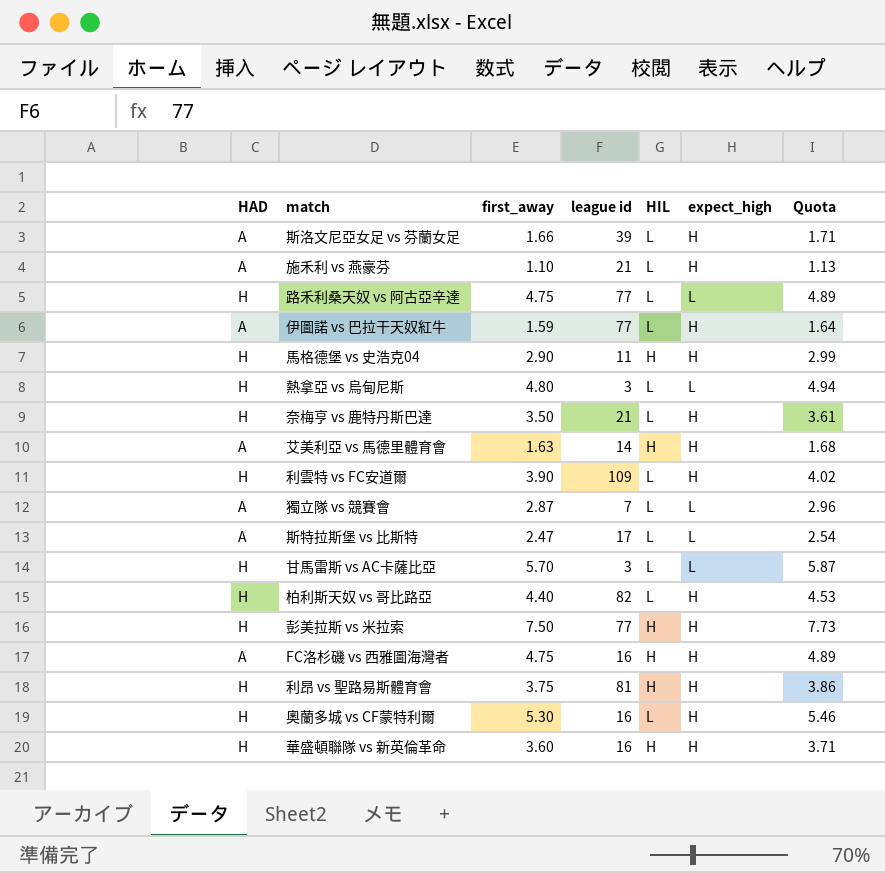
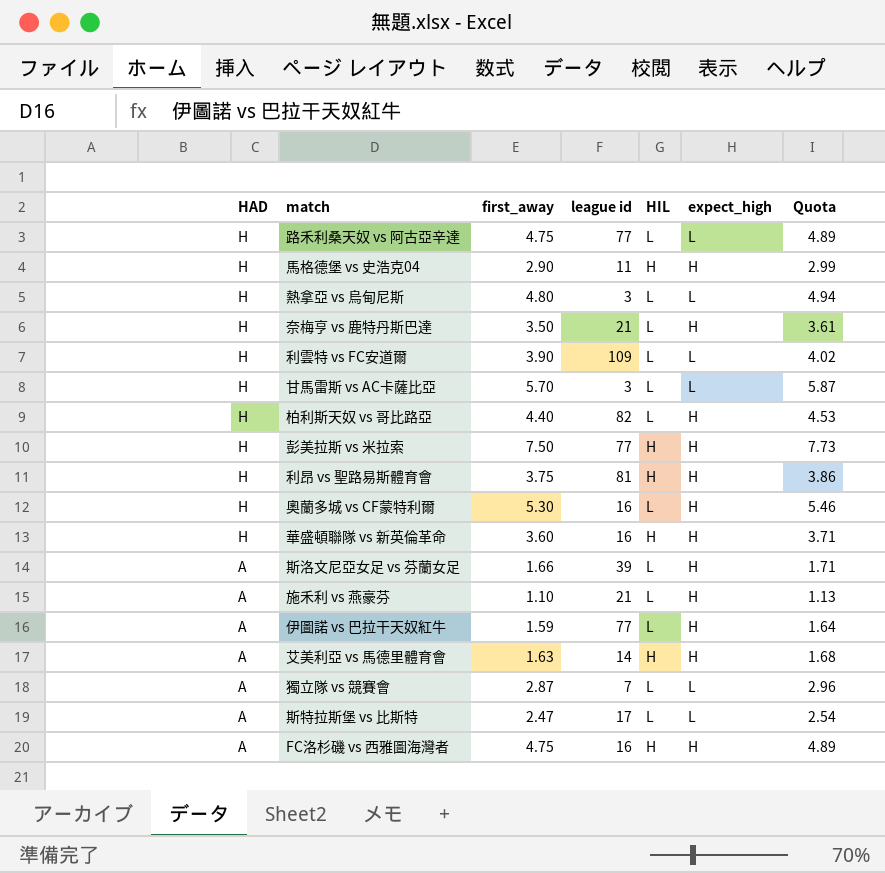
row order: none -> HAD descending
利雲特 vs FC安道爾 | expect_high: H -> L

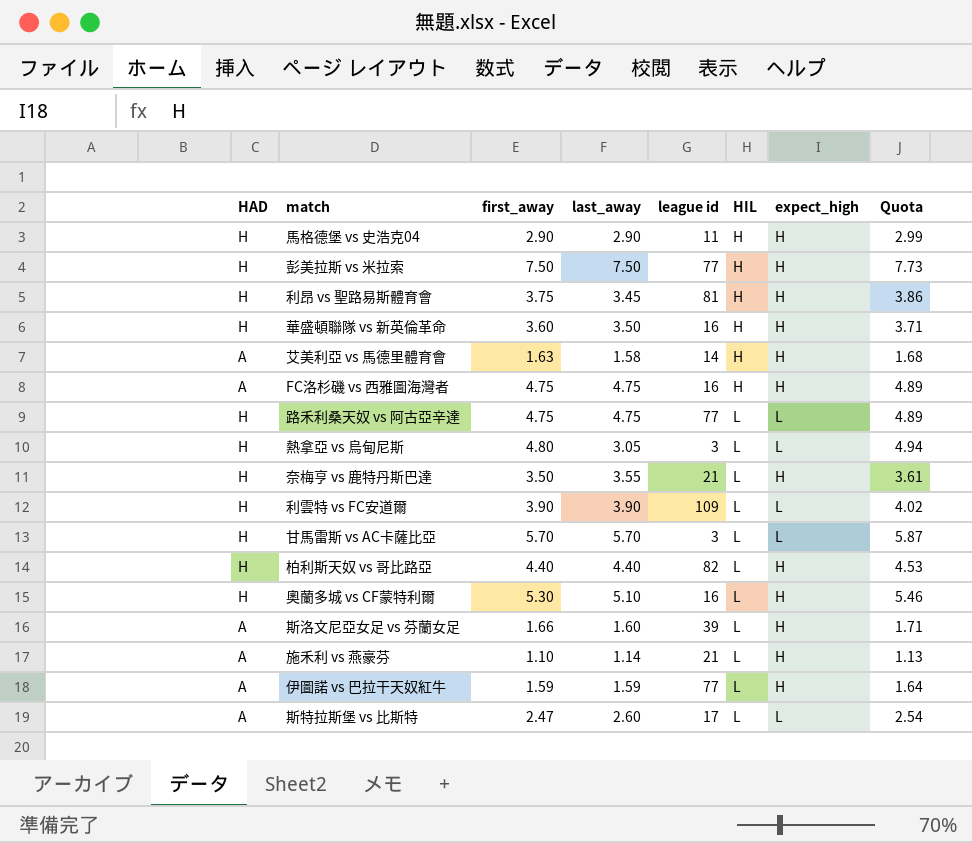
row order: HAD descending -> HIL ascending
column last_away | position: none -> 4
row 獨立隊 vs 競賽會: A | 2.87 | 7 | L | L | 2.96 -> none

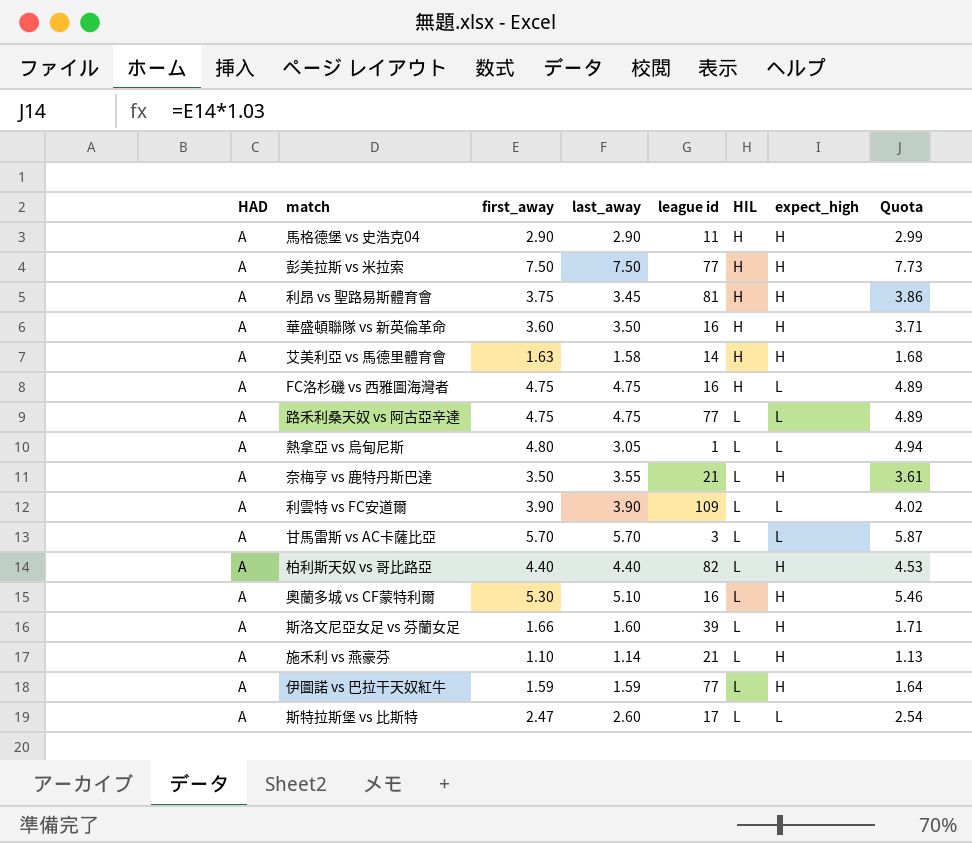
馬格德堡 vs 史浩克04 | HAD: H -> A
彭美拉斯 vs 米拉索 | HAD: H -> A
利昂 vs 聖路易斯體育會 | HAD: H -> A
華盛頓聯隊 vs 新英倫革命 | HAD: H -> A
FC洛杉磯 vs 西雅圖海灣者 | expect_high: H -> L
路禾利桑天奴 vs 阿古亞辛達 | HAD: H -> A
熱拿亞 vs 烏甸尼斯 | HAD: H -> A
熱拿亞 vs 烏甸尼斯 | league id: 3 -> 1
奈梅亨 vs 鹿特丹斯巴達 | HAD: H -> A
利雲特 vs FC安道爾 | HAD: H -> A
甘馬雷斯 vs AC卡薩比亞 | HAD: H -> A
柏利斯天奴 vs 哥比路亞 | HAD: H -> A
奧蘭多城 vs CF蒙特利爾 | HAD: H -> A

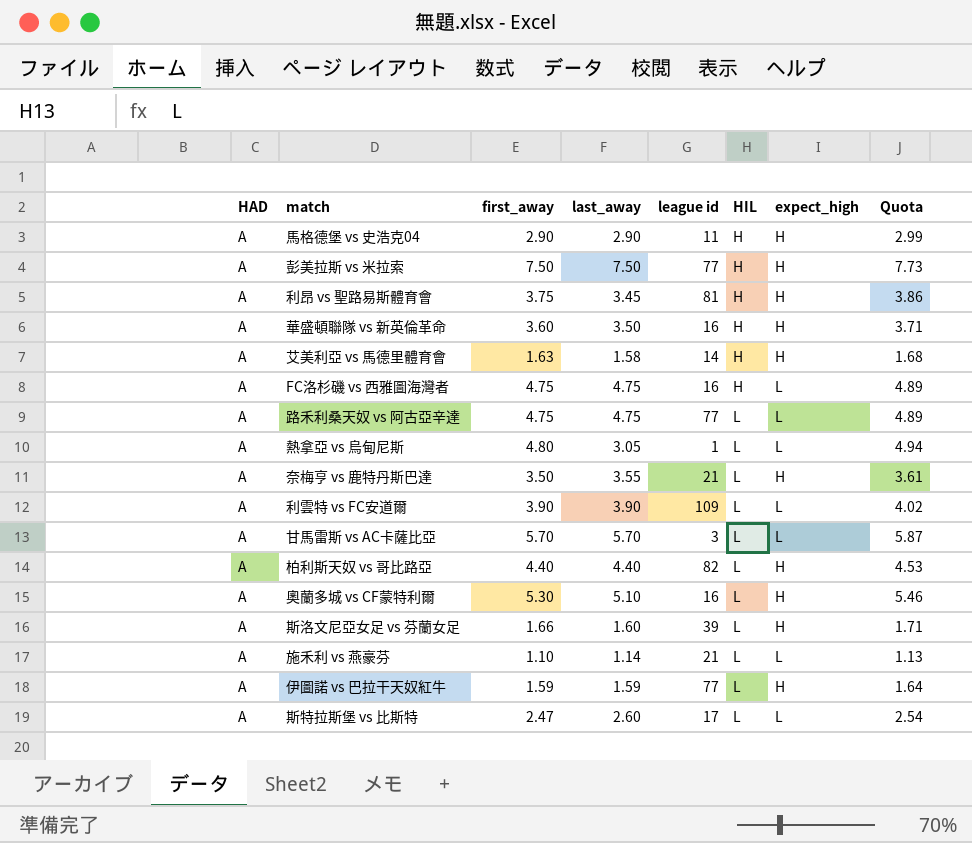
施禾利 vs 燕豪芬 | expect_high: H -> L

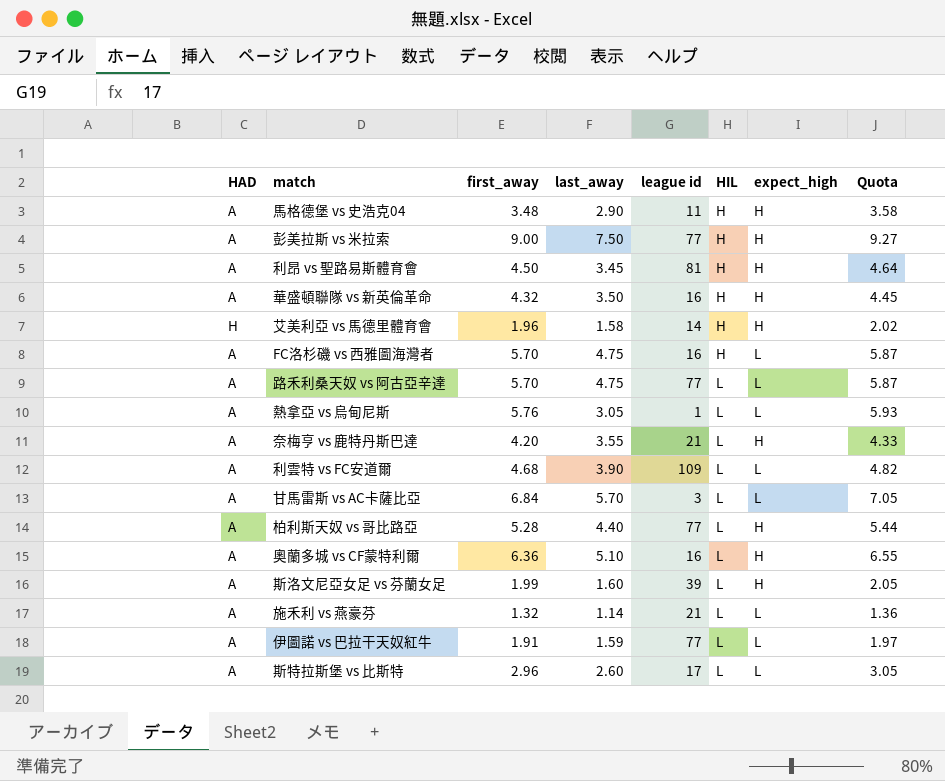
馬格德堡 vs 史浩克04 | first_away: 2.90 -> 3.48
馬格德堡 vs 史浩克04 | Quota: 2.99 -> 3.58
彭美拉斯 vs 米拉索 | first_away: 7.50 -> 9.00
彭美拉斯 vs 米拉索 | Quota: 7.73 -> 9.27
利昂 vs 聖路易斯體育會 | first_away: 3.75 -> 4.50
利昂 vs 聖路易斯體育會 | Quota: 3.86 -> 4.64
華盛頓聯隊 vs 新英倫革命 | first_away: 3.60 -> 4.32
華盛頓聯隊 vs 新英倫革命 | Quota: 3.71 -> 4.45
艾美利亞 vs 馬德里體育會 | HAD: A -> H
艾美利亞 vs 馬德里體育會 | first_away: 1.63 -> 1.96
艾美利亞 vs 馬德里體育會 | Quota: 1.68 -> 2.02
FC洛杉磯 vs 西雅圖海灣者 | first_away: 4.75 -> 5.70
FC洛杉磯 vs 西雅圖海灣者 | Quota: 4.89 -> 5.87
路禾利桑天奴 vs 阿古亞辛達 | first_away: 4.75 -> 5.70
路禾利桑天奴 vs 阿古亞辛達 | Quota: 4.89 -> 5.87
熱拿亞 vs 烏甸尼斯 | first_away: 4.80 -> 5.76
熱拿亞 vs 烏甸尼斯 | Quota: 4.94 -> 5.93
奈梅亨 vs 鹿特丹斯巴達 | first_away: 3.50 -> 4.20
奈梅亨 vs 鹿特丹斯巴達 | Quota: 3.61 -> 4.33
利雲特 vs FC安道爾 | first_away: 3.90 -> 4.68
利雲特 vs FC安道爾 | Quota: 4.02 -> 4.82
甘馬雷斯 vs AC卡薩比亞 | first_away: 5.70 -> 6.84
甘馬雷斯 vs AC卡薩比亞 | Quota: 5.87 -> 7.05
柏利斯天奴 vs 哥比路亞 | first_away: 4.40 -> 5.28
柏利斯天奴 vs 哥比路亞 | league id: 82 -> 77
柏利斯天奴 vs 哥比路亞 | Quota: 4.53 -> 5.44
奧蘭多城 vs CF蒙特利爾 | first_away: 5.30 -> 6.36
奧蘭多城 vs CF蒙特利爾 | Quota: 5.46 -> 6.55
斯洛文尼亞女足 vs 芬蘭女足 | first_away: 1.66 -> 1.99
斯洛文尼亞女足 vs 芬蘭女足 | Quota: 1.71 -> 2.05
施禾利 vs 燕豪芬 | first_away: 1.10 -> 1.32
施禾利 vs 燕豪芬 | Quota: 1.13 -> 1.36
伊圖諾 vs 巴拉干天奴紅牛 | first_away: 1.59 -> 1.91
伊圖諾 vs 巴拉干天奴紅牛 | expect_high: H -> L
伊圖諾 vs 巴拉干天奴紅牛 | Quota: 1.64 -> 1.97
斯特拉斯堡 vs 比斯特 | first_away: 2.47 -> 2.96
斯特拉斯堡 vs 比斯特 | Quota: 2.54 -> 3.05

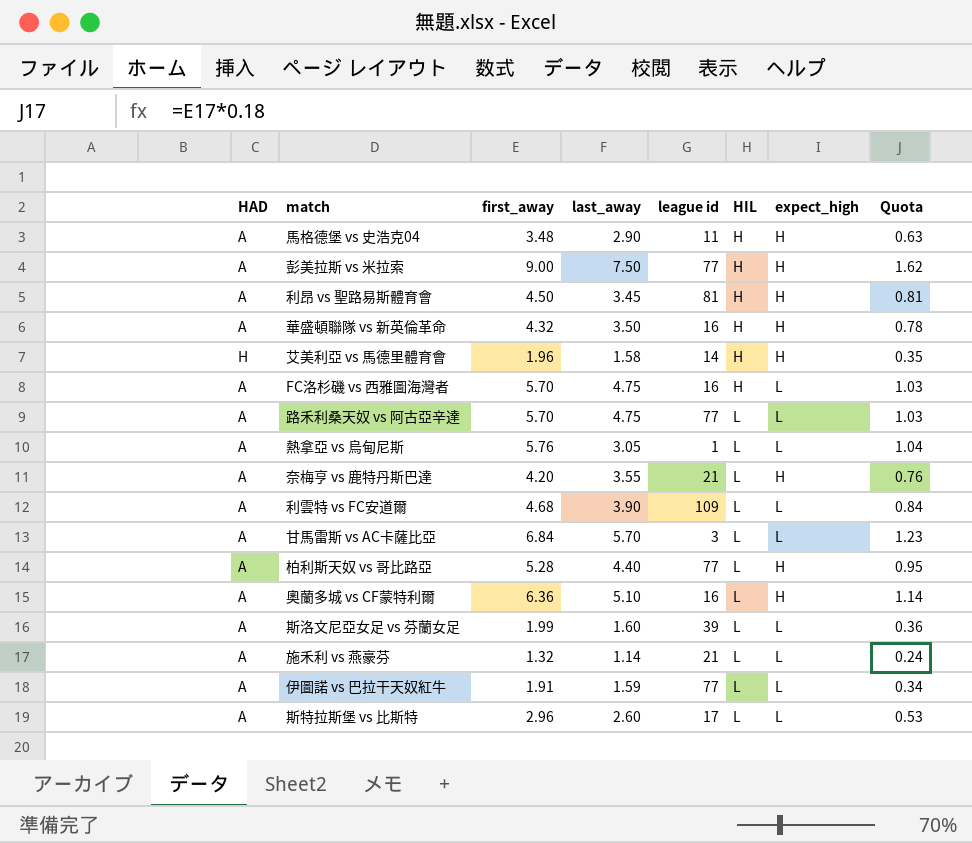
column Quota | formula: [first_away] * 1.03 -> [first_away] * 0.18
斯洛文尼亞女足 vs 芬蘭女足 | expect_high: H -> L

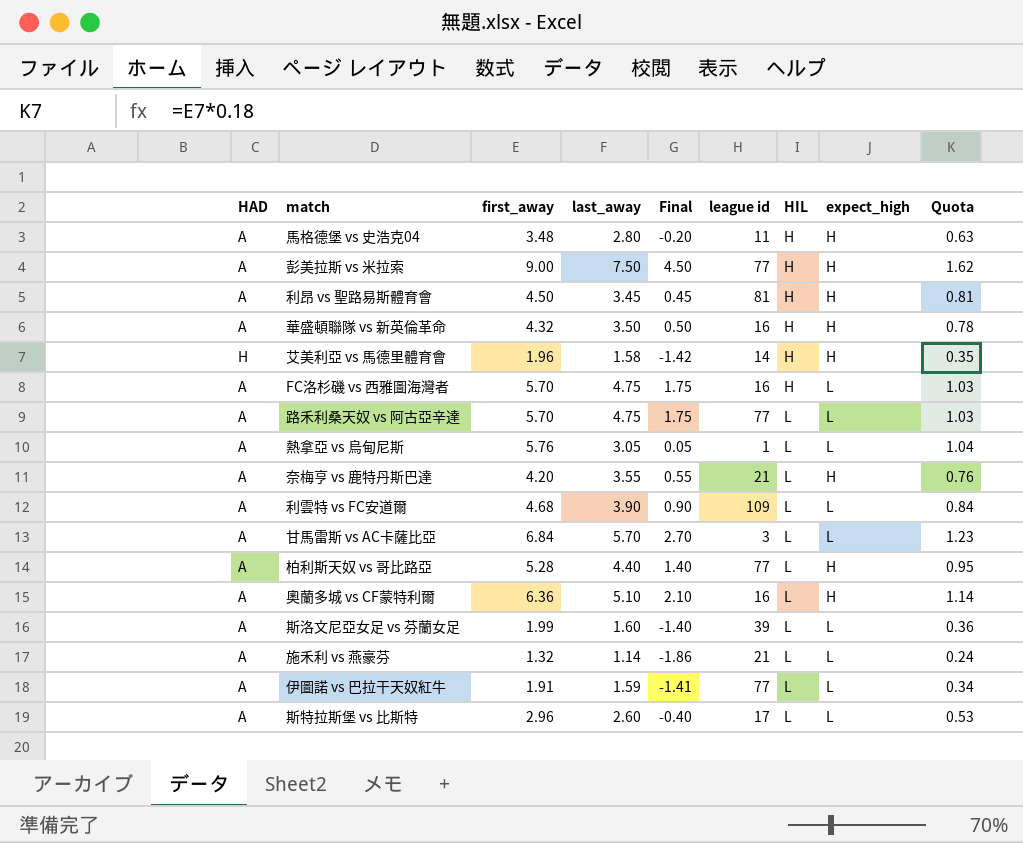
column Final | formula: none -> [last_away] - 3
馬格德堡 vs 史浩克04 | last_away: 2.90 -> 2.80

